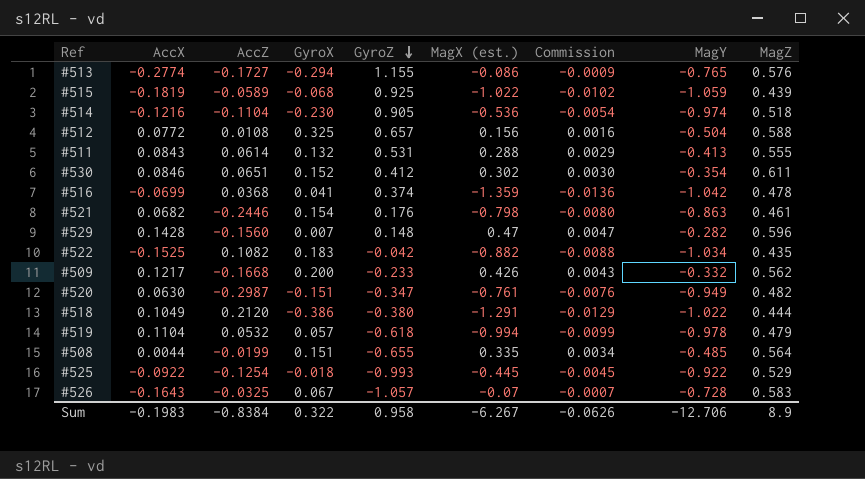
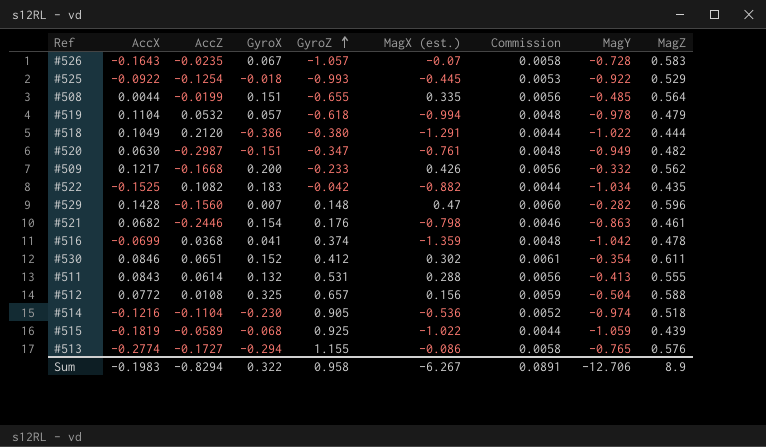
row order: GyroZ descending -> GyroZ ascending
column Commission | formula: [MagX (est.)] * 0.01 -> [MagZ] * 0.01
#526 | AccZ: -0.0325 -> -0.0235
Sum | AccZ: -0.8384 -> -0.8294
Sum | Commission: -0.0626 -> 0.0891

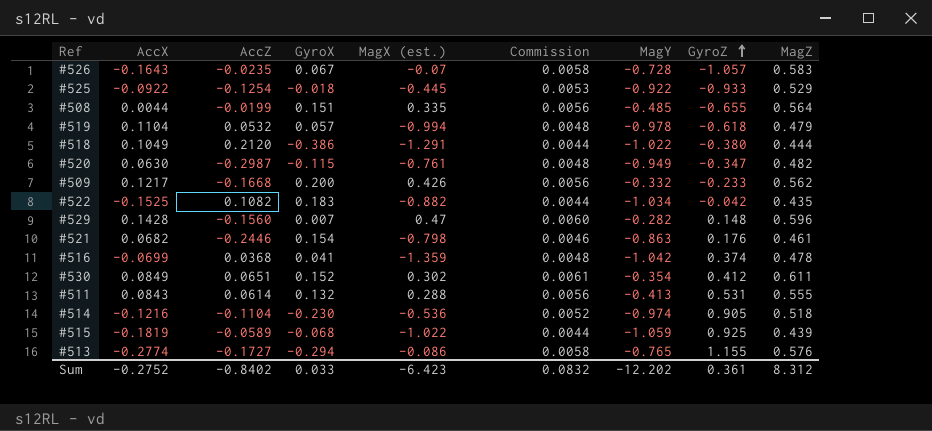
column GyroZ | position: 5 -> 8
row #512: 0.0772 | 0.0108 | 0.325 | 0.657 | 0.156 | 0.0059 | -0.504 | 0.588 -> none
#525 | GyroZ: -0.993 -> -0.933
#520 | GyroX: -0.151 -> -0.115
#530 | AccX: 0.0846 -> 0.0849
Sum | AccX: -0.1983 -> -0.2752
Sum | AccZ: -0.8294 -> -0.8402
Sum | GyroX: 0.322 -> 0.033
Sum | MagX (est.): -6.267 -> -6.423
Sum | Commission: 0.0891 -> 0.0832
Sum | MagY: -12.706 -> -12.202
Sum | GyroZ: 0.958 -> 0.361
Sum | MagZ: 8.9 -> 8.312

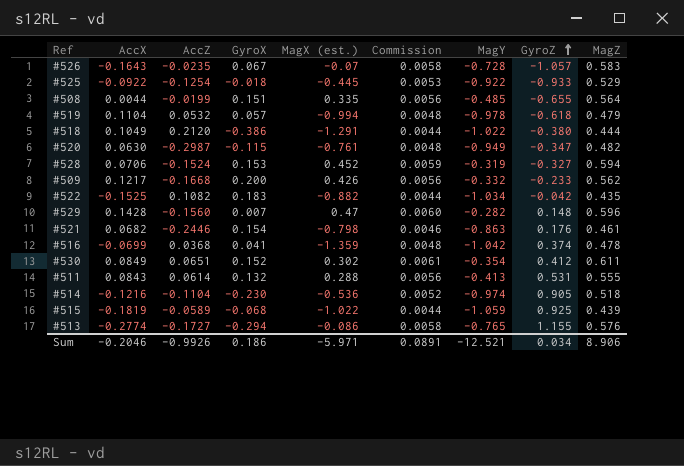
row #528: none -> 0.0706 | -0.1524 | 0.153 | 0.452 | 0.0059 | -0.319 | -0.327 | 0.594
Sum | AccX: -0.2752 -> -0.2046
Sum | AccZ: -0.8402 -> -0.9926
Sum | GyroX: 0.033 -> 0.186
Sum | MagX (est.): -6.423 -> -5.971
Sum | Commission: 0.0832 -> 0.0891
Sum | MagY: -12.202 -> -12.521
Sum | GyroZ: 0.361 -> 0.034
Sum | MagZ: 8.312 -> 8.906

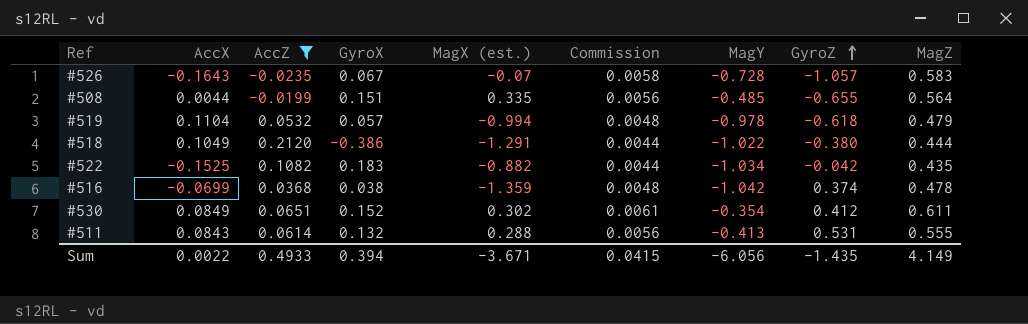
filter: none -> AccZ >= -0.0235
#516 | GyroX: 0.041 -> 0.038
Sum | AccX: -0.2046 -> 0.0022
Sum | AccZ: -0.9926 -> 0.4933
Sum | GyroX: 0.186 -> 0.394
Sum | MagX (est.): -5.971 -> -3.671
Sum | Commission: 0.0891 -> 0.0415
Sum | MagY: -12.521 -> -6.056
Sum | GyroZ: 0.034 -> -1.435
Sum | MagZ: 8.906 -> 4.149

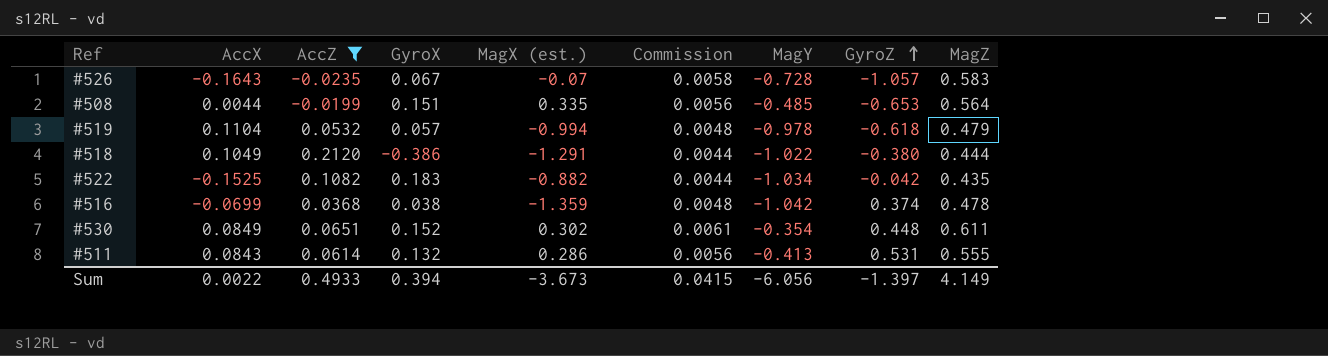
#508 | GyroZ: -0.655 -> -0.653
#530 | GyroZ: 0.412 -> 0.448
#511 | MagX (est.): 0.288 -> 0.286
Sum | MagX (est.): -3.671 -> -3.673
Sum | GyroZ: -1.435 -> -1.397

